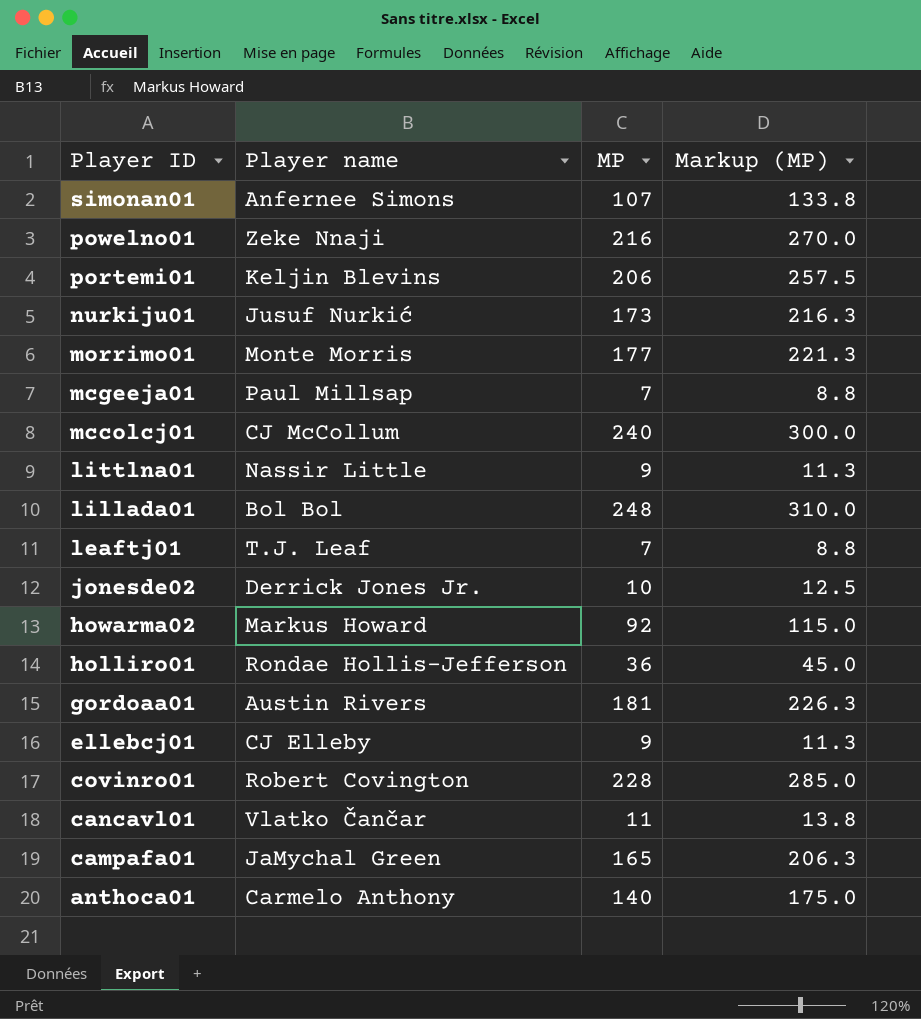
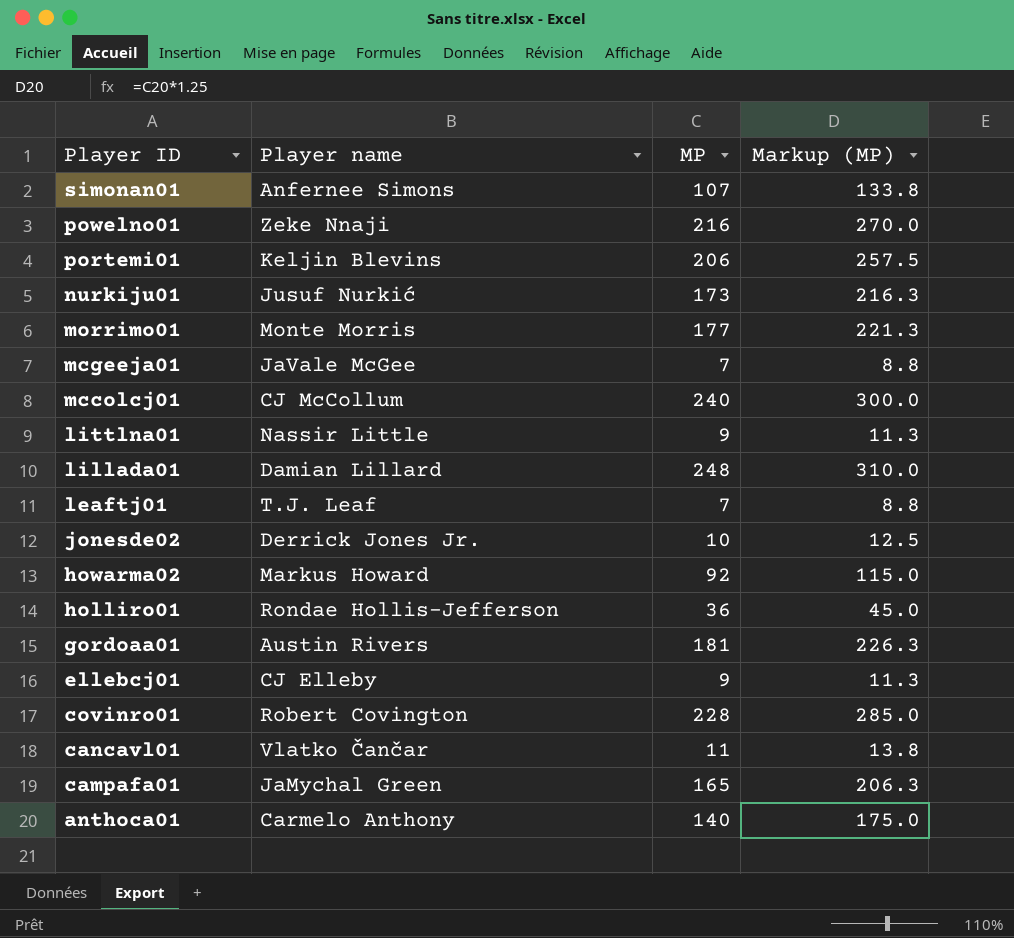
mcgeeja01 | Player name: Paul Millsap -> JaVale McGee
lillada01 | Player name: Bol Bol -> Damian Lillard

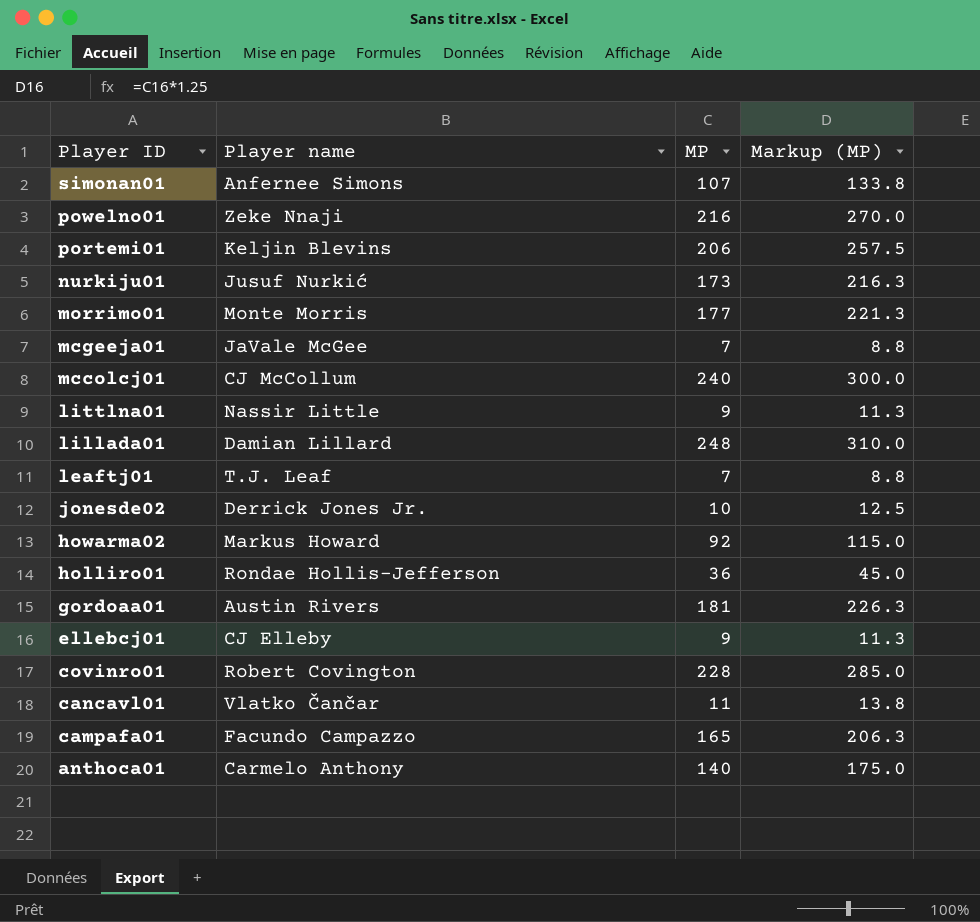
campafa01 | Player name: JaMychal Green -> Facundo Campazzo

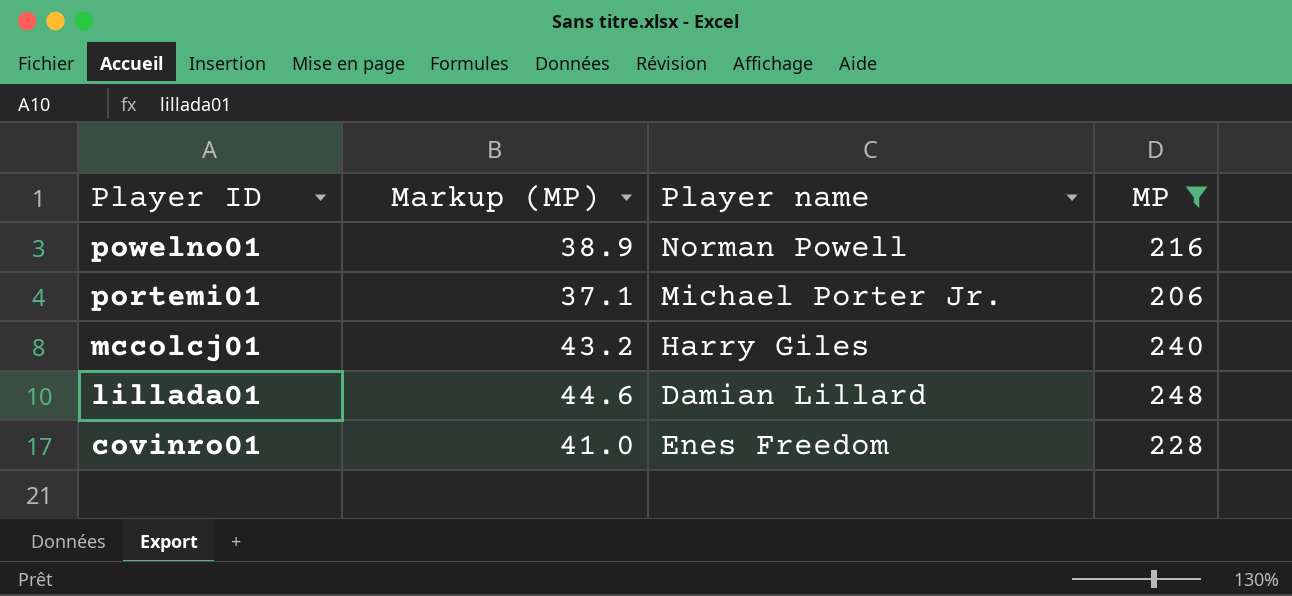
filter: none -> MP >= 206
column Markup (MP) | formula: [MP] * 1.25 -> [MP] * 0.18
column Markup (MP) | position: 4 -> 2
powelno01 | Player name: Zeke Nnaji -> Norman Powell
portemi01 | Player name: Keljin Blevins -> Michael Porter Jr.
mccolcj01 | Player name: CJ McCollum -> Harry Giles
covinro01 | Player name: Robert Covington -> Enes Freedom

